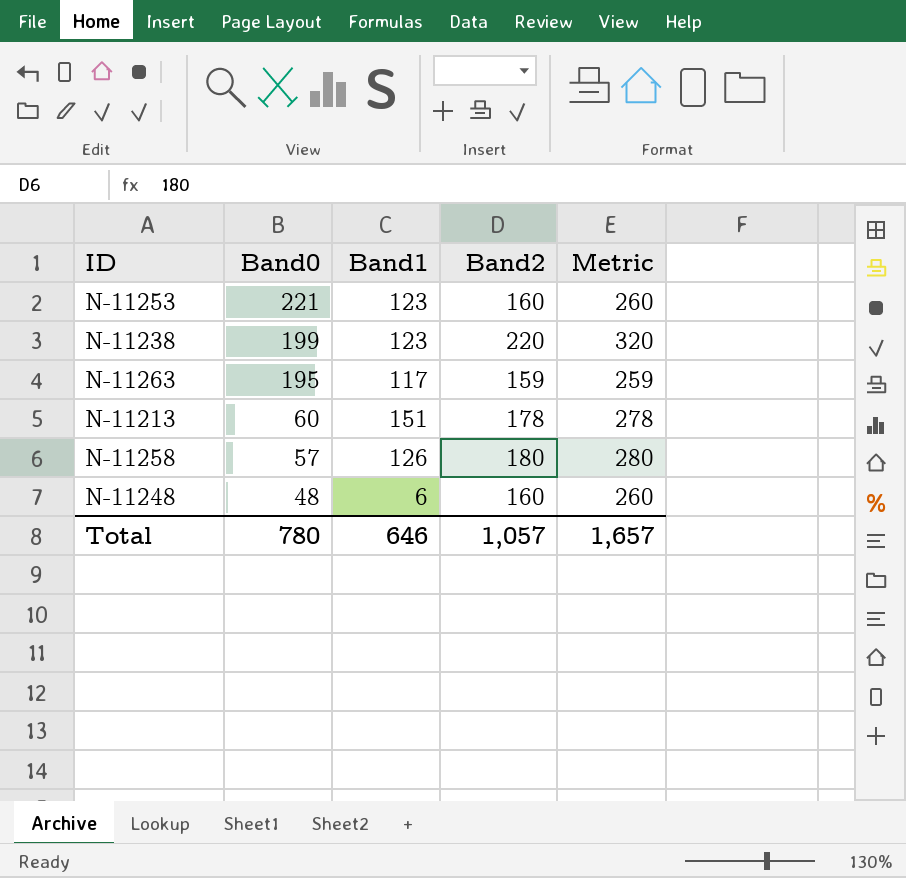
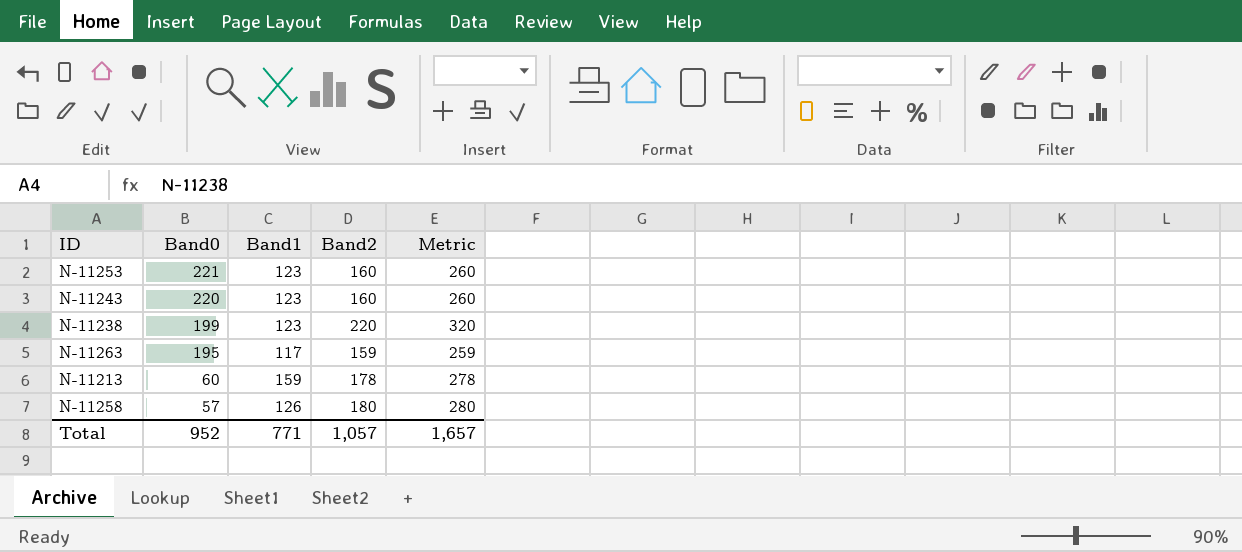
row N-11248: 48 | 6 | 160 | 260 -> none
row N-11243: none -> 220 | 123 | 160 | 260
N-11213 | Band1: 151 -> 159
Total | Band0: 780 -> 952
Total | Band1: 646 -> 771

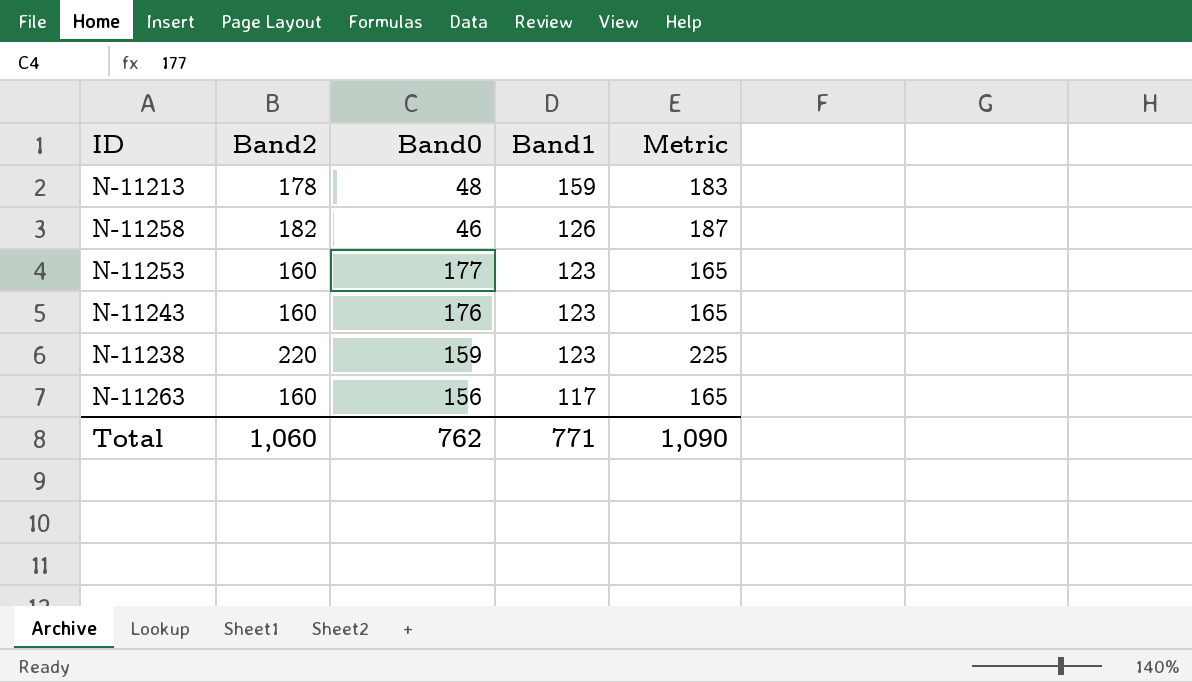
row order: Band0 descending -> Band1 descending
column Band2 | position: 4 -> 2
column Metric | formula: [Band2] + 100 -> [Band2] + 5
N-11213 | Band0: 60 -> 48
N-11258 | Band2: 180 -> 182
N-11258 | Band0: 57 -> 46
N-11253 | Band0: 221 -> 177
N-11243 | Band0: 220 -> 176
N-11238 | Band0: 199 -> 159
N-11263 | Band2: 159 -> 160
N-11263 | Band0: 195 -> 156
Total | Band2: 1,057 -> 1,060
Total | Band0: 952 -> 762
Total | Metric: 1,657 -> 1,090

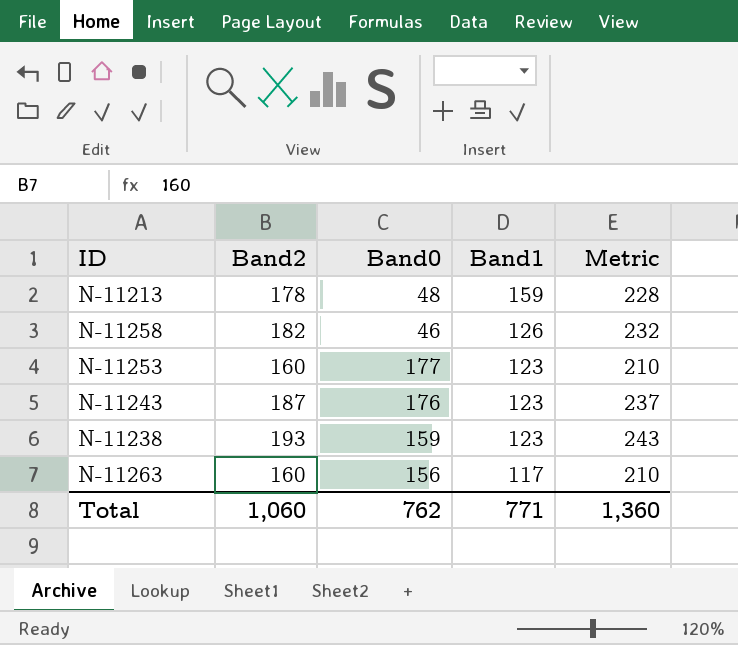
column Metric | formula: [Band2] + 5 -> [Band2] + 50
N-11243 | Band2: 160 -> 187
N-11238 | Band2: 220 -> 193
Total | Metric: 1,090 -> 1,360

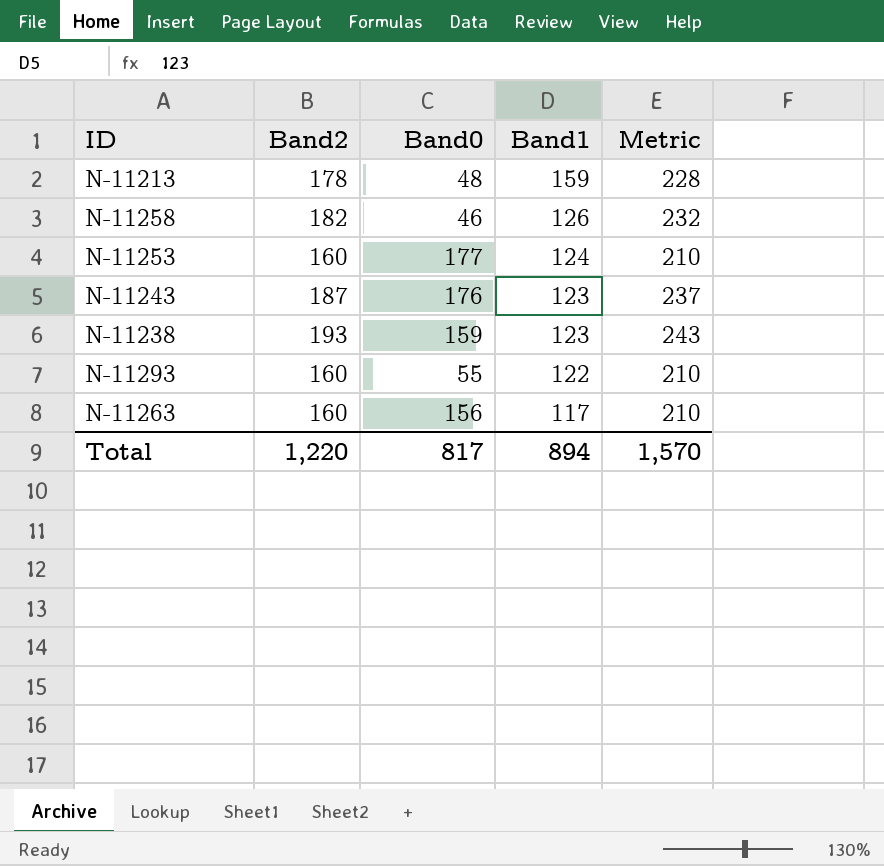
N-11253 | Band1: 123 -> 124
row N-11293: none -> 160 | 55 | 122 | 210
Total | Band2: 1,060 -> 1,220
Total | Band0: 762 -> 817
Total | Band1: 771 -> 894
Total | Metric: 1,360 -> 1,570

